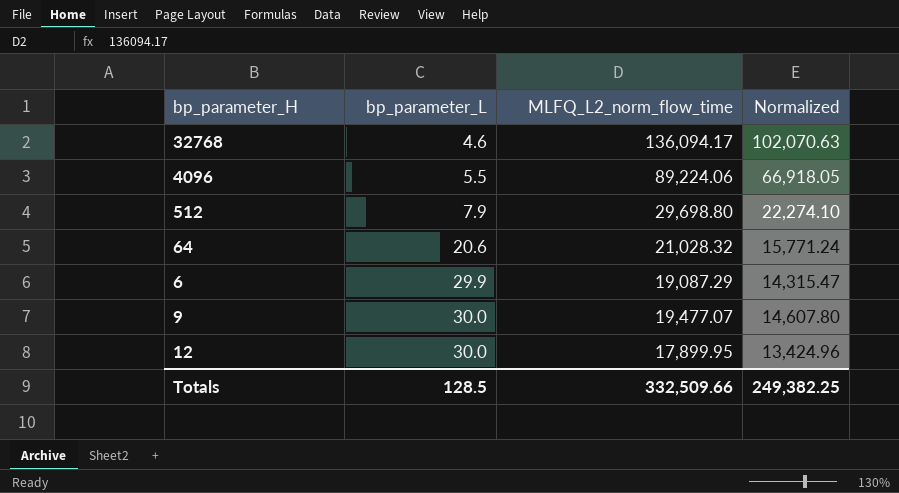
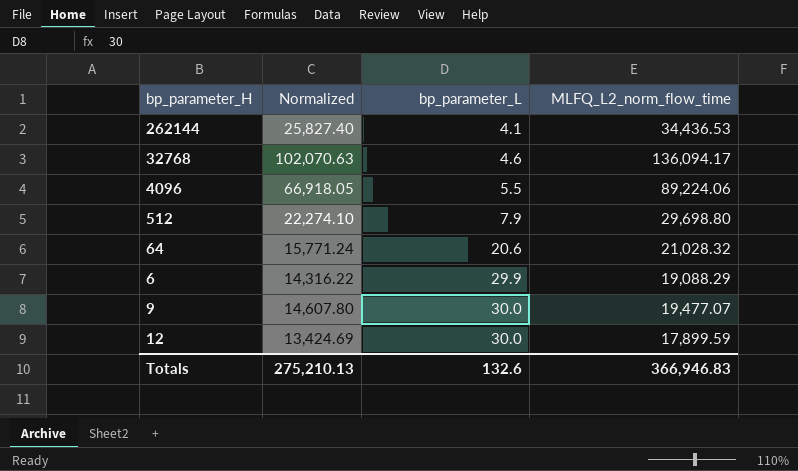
column Normalized | position: 4 -> 2
row 262144: none -> 25,827.40 | 4.1 | 34,436.53
6 | Normalized: 14,315.47 -> 14,316.22
6 | MLFQ_L2_norm_flow_time: 19,087.29 -> 19,088.29
12 | Normalized: 13,424.96 -> 13,424.69
12 | MLFQ_L2_norm_flow_time: 17,899.95 -> 17,899.59
Totals | Normalized: 249,382.25 -> 275,210.13
Totals | bp_parameter_L: 128.5 -> 132.6
Totals | MLFQ_L2_norm_flow_time: 332,509.66 -> 366,946.83

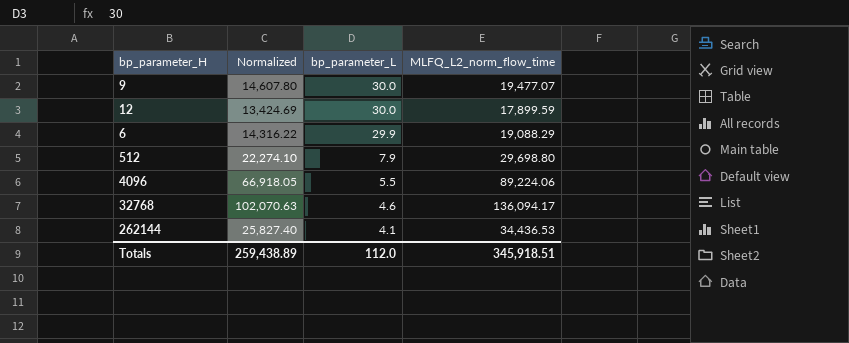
row order: bp_parameter_L ascending -> bp_parameter_L descending
row 64: 15,771.24 | 20.6 | 21,028.32 -> none
Totals | Normalized: 275,210.13 -> 259,438.89
Totals | bp_parameter_L: 132.6 -> 112.0
Totals | MLFQ_L2_norm_flow_time: 366,946.83 -> 345,918.51

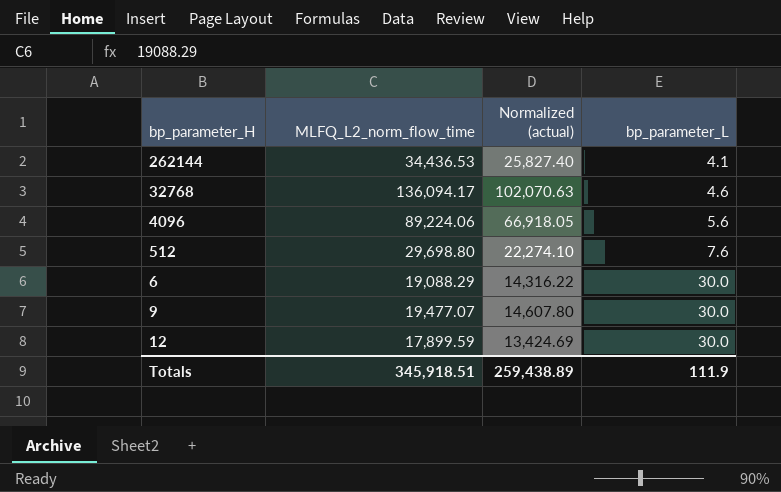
row order: bp_parameter_L descending -> bp_parameter_L ascending
column MLFQ_L2_norm_flow_time | position: 4 -> 2
column name: Normalized -> Normalized (actual)
4096 | bp_parameter_L: 5.5 -> 5.6
512 | bp_parameter_L: 7.9 -> 7.6
6 | bp_parameter_L: 29.9 -> 30.0
Totals | bp_parameter_L: 112.0 -> 111.9

